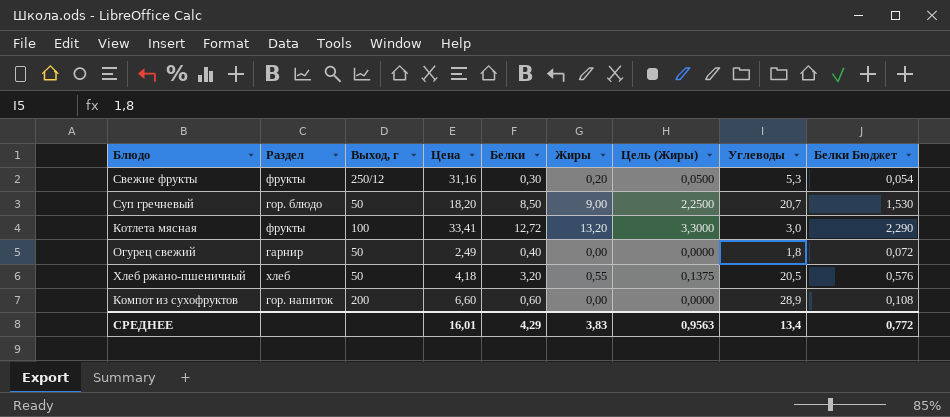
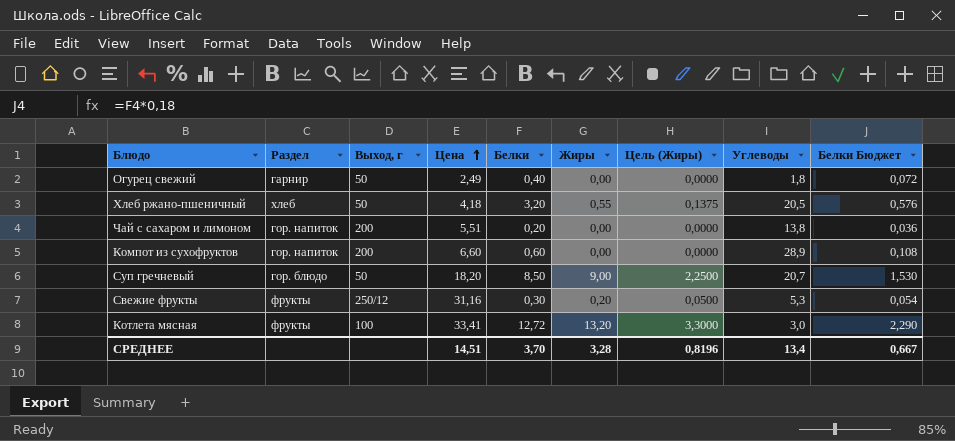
row order: none -> Цена ascending
row Чай с сахаром и лимоном: none -> гор. напиток | 200 | 5,51 | 0,20 | 0,00 | 0,0000 | 13,8 | 0,036
СРЕДНЕЕ | Цена: 16,01 -> 14,51
СРЕДНЕЕ | Белки: 4,29 -> 3,70
СРЕДНЕЕ | Жиры: 3,83 -> 3,28
СРЕДНЕЕ | Цель (Жиры): 0,9563 -> 0,8196
СРЕДНЕЕ | Белки Бюджет: 0,772 -> 0,667

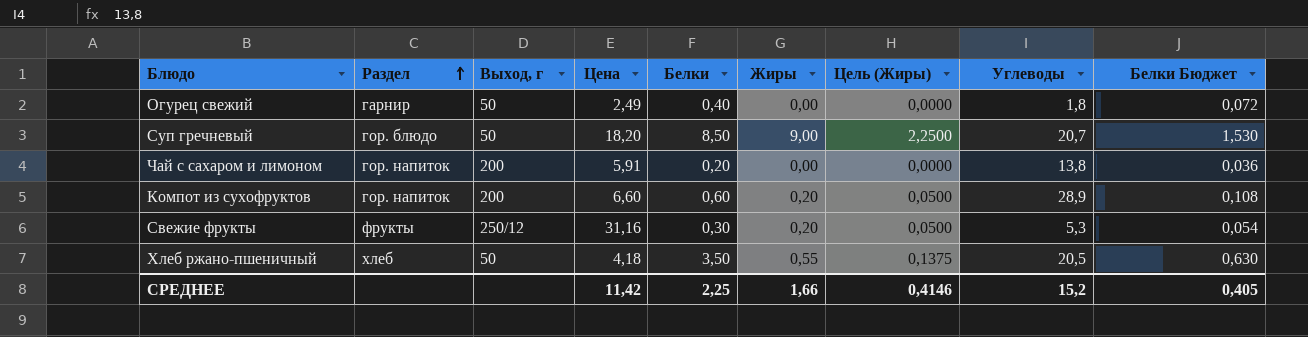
row order: Цена ascending -> Раздел ascending
row Котлета мясная: фрукты | 100 | 33,41 | 12,72 | 13,20 | 3,3000 | 3,0 | 2,290 -> none
Чай с сахаром и лимоном | Цена: 5,51 -> 5,91
Компот из сухофруктов | Жиры: 0,00 -> 0,20
Компот из сухофруктов | Цель (Жиры): 0,0000 -> 0,0500
Хлеб ржано-пшеничный | Белки: 3,20 -> 3,50
Хлеб ржано-пшеничный | Белки Бюджет: 0,576 -> 0,630
СРЕДНЕЕ | Цена: 14,51 -> 11,42
СРЕДНЕЕ | Белки: 3,70 -> 2,25
СРЕДНЕЕ | Жиры: 3,28 -> 1,66
СРЕДНЕЕ | Цель (Жиры): 0,8196 -> 0,4146
СРЕДНЕЕ | Углеводы: 13,4 -> 15,2
СРЕДНЕЕ | Белки Бюджет: 0,667 -> 0,405

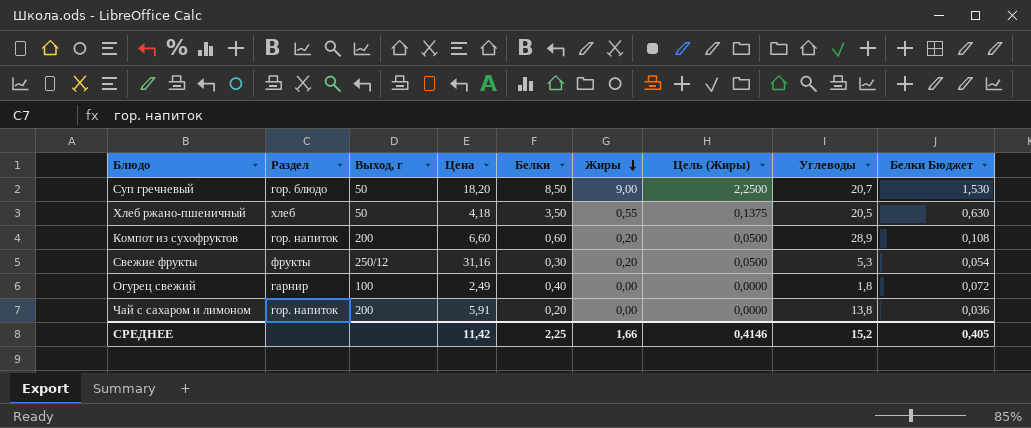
row order: Раздел ascending -> Жиры descending
Огурец свежий | Выход, г: 50 -> 100

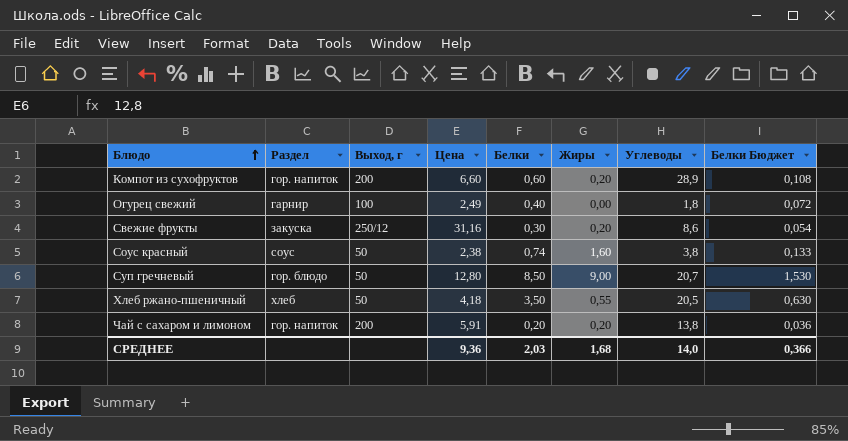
row order: Жиры descending -> Блюдо ascending
column Цель (Жиры) | formula: [Жиры] * 0,25 -> none
Свежие фрукты | Раздел: фрукты -> закуска
Свежие фрукты | Углеводы: 5,3 -> 8,6
row Соус красный: none -> соус | 50 | 2,38 | 0,74 | 1,60 | 3,8 | 0,133
Суп гречневый | Цена: 18,20 -> 12,80
Чай с сахаром и лимоном | Жиры: 0,00 -> 0,20
СРЕДНЕЕ | Цена: 11,42 -> 9,36
СРЕДНЕЕ | Белки: 2,25 -> 2,03
СРЕДНЕЕ | Жиры: 1,66 -> 1,68
СРЕДНЕЕ | Углеводы: 15,2 -> 14,0
СРЕДНЕЕ | Белки Бюджет: 0,405 -> 0,366

